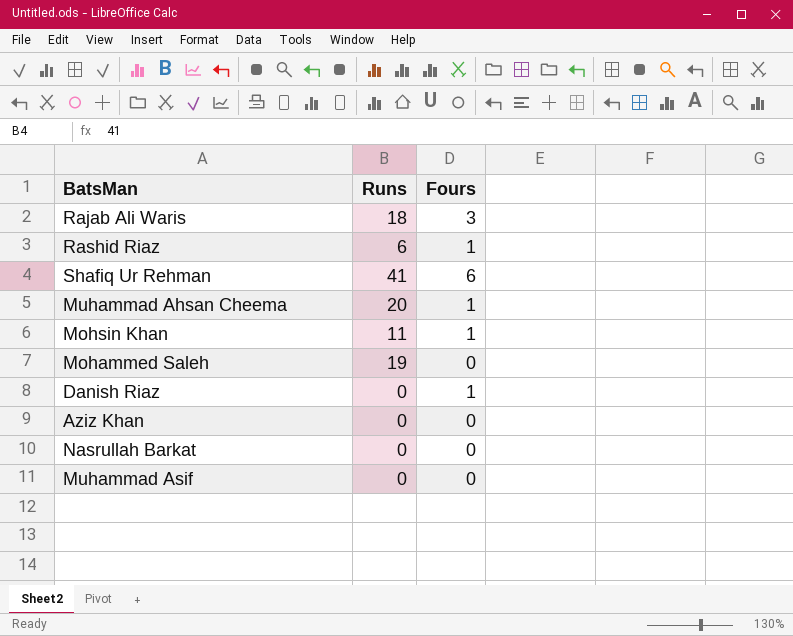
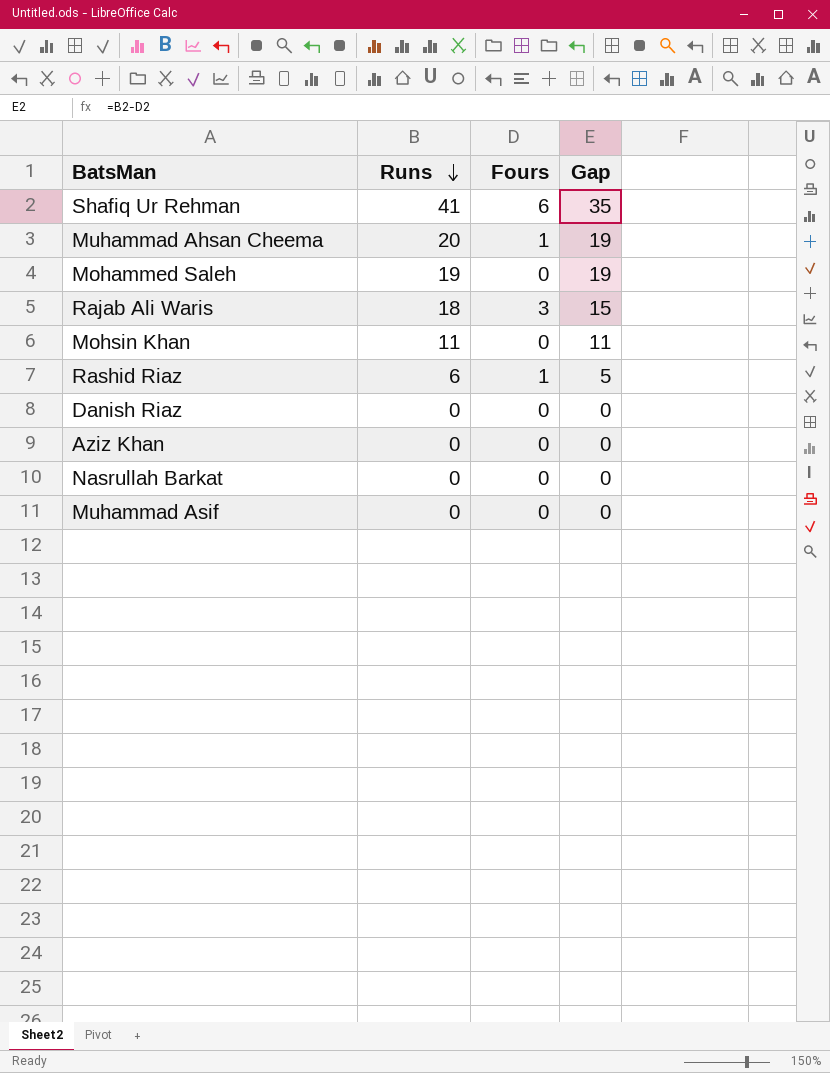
row order: none -> Runs descending
column Gap | formula: none -> [Runs] - [Fours]
Mohsin Khan | Fours: 1 -> 0
Danish Riaz | Fours: 1 -> 0

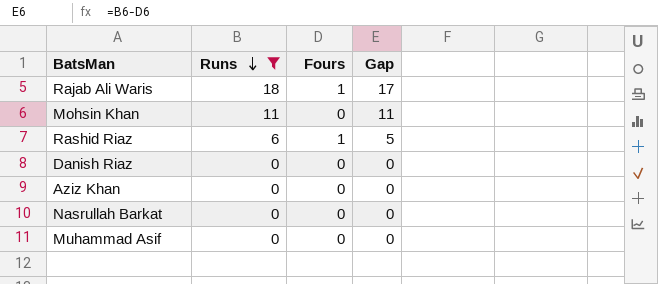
filter: none -> Runs <= 18
Rajab Ali Waris | Fours: 3 -> 1
Rajab Ali Waris | Gap: 15 -> 17

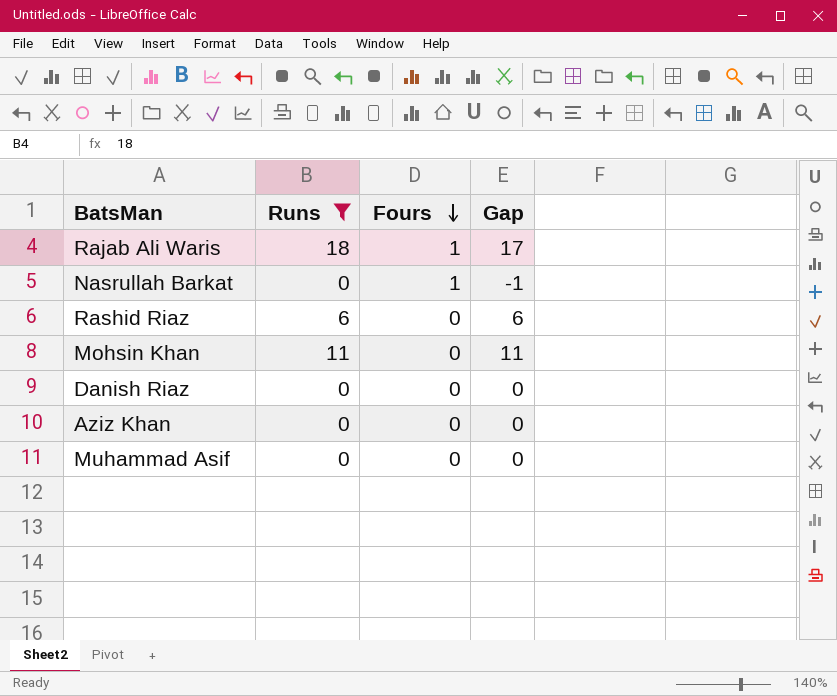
row order: Runs descending -> Fours descending
Nasrullah Barkat | Fours: 0 -> 1
Nasrullah Barkat | Gap: 0 -> -1
Rashid Riaz | Fours: 1 -> 0
Rashid Riaz | Gap: 5 -> 6

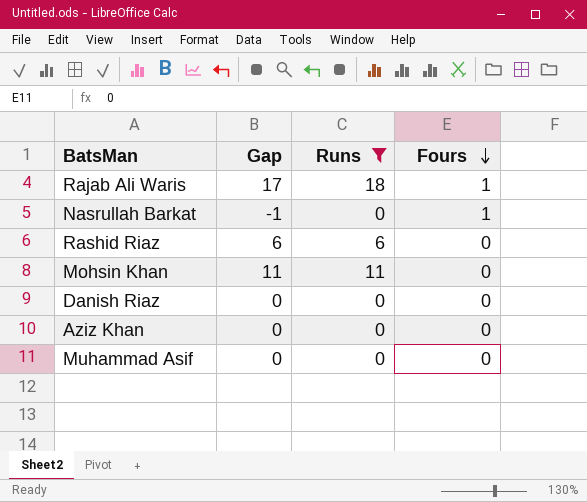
column Gap | position: 4 -> 2

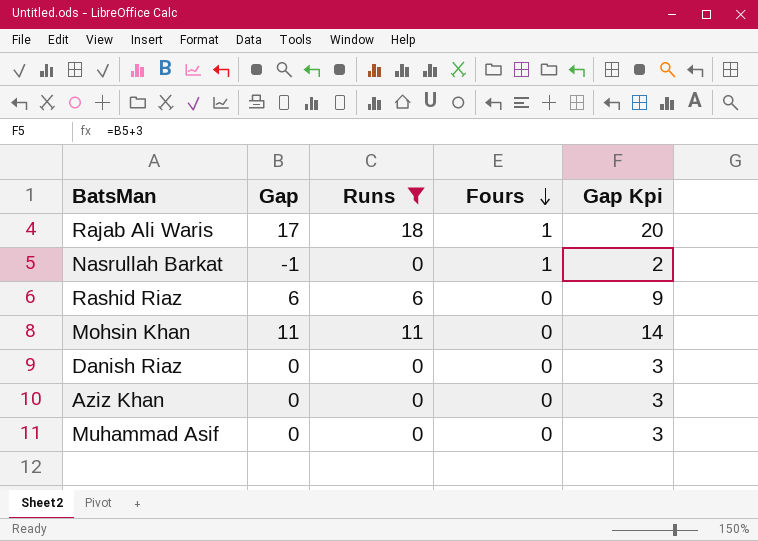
column Gap Kpi | formula: none -> [Gap] + 3

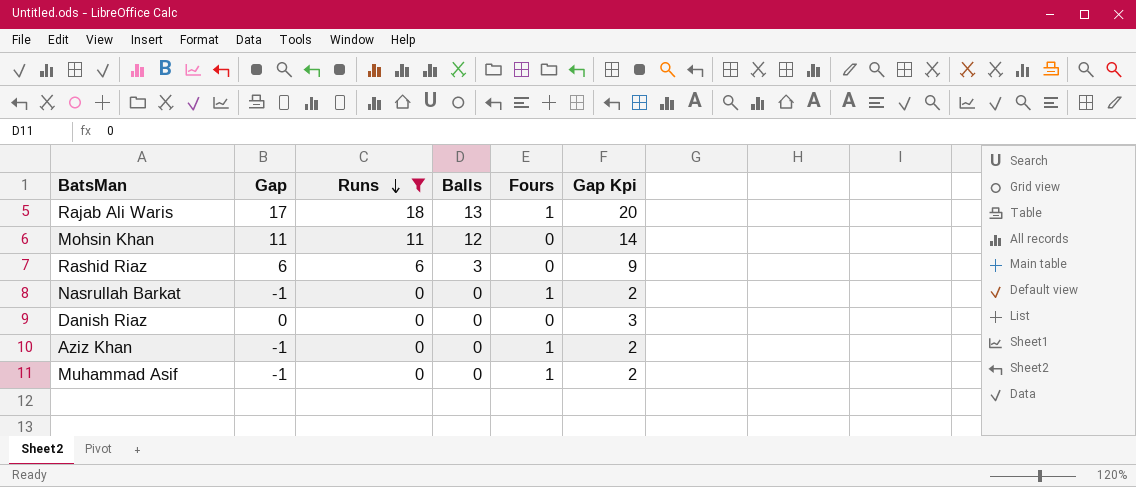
row order: Fours descending -> Runs descending
column Balls | position: none -> 4
Aziz Khan | Gap: 0 -> -1
Aziz Khan | Fours: 0 -> 1
Aziz Khan | Gap Kpi: 3 -> 2
Muhammad Asif | Gap: 0 -> -1
Muhammad Asif | Fours: 0 -> 1
Muhammad Asif | Gap Kpi: 3 -> 2

